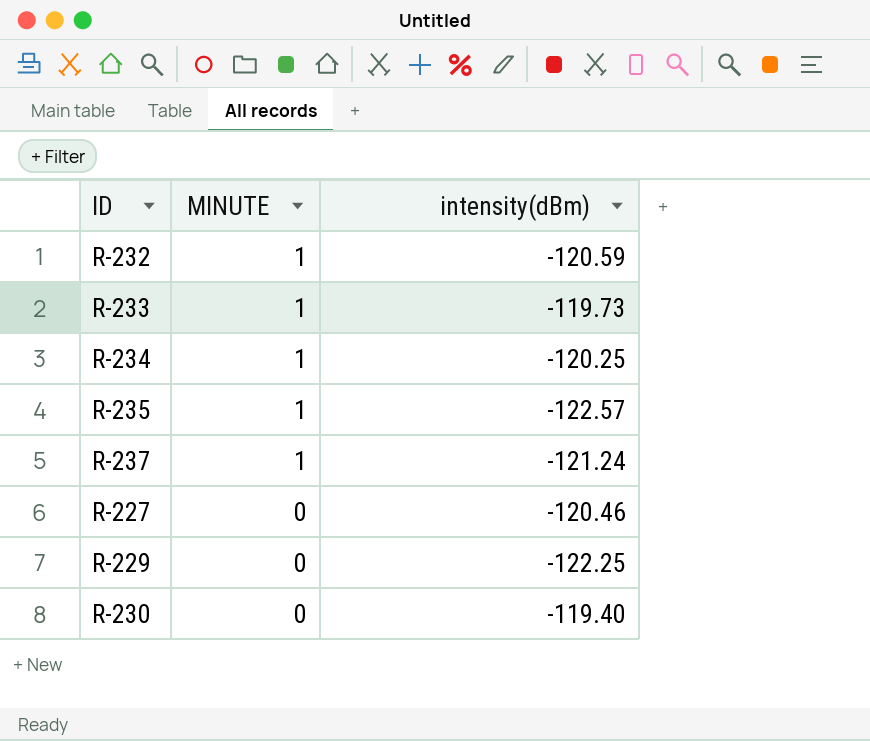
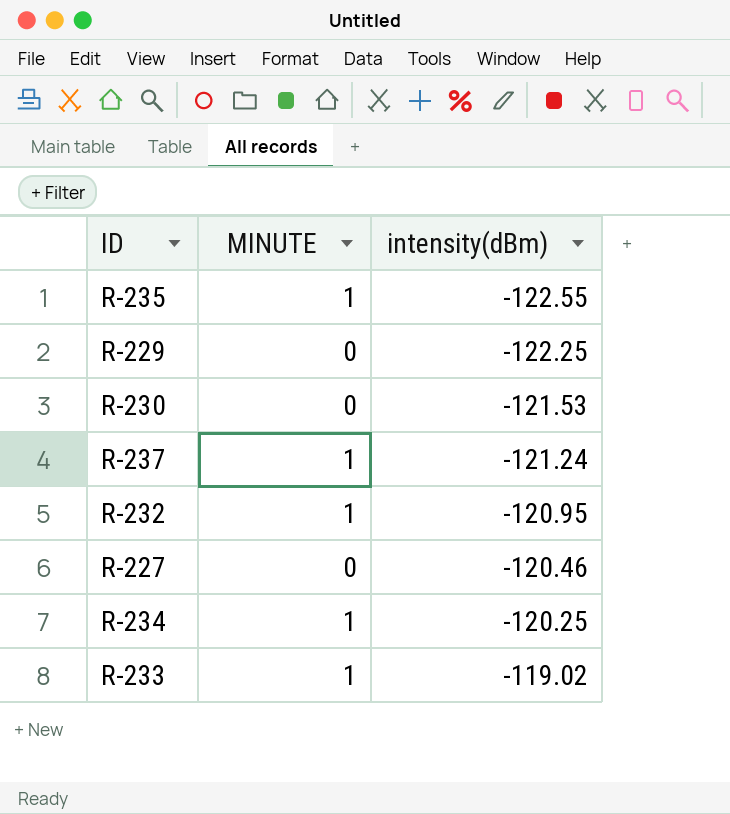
row order: MINUTE descending -> intensity(dBm) ascending
R-235 | intensity(dBm): -122.57 -> -122.55
R-230 | intensity(dBm): -119.40 -> -121.53
R-232 | intensity(dBm): -120.59 -> -120.95
R-233 | intensity(dBm): -119.73 -> -119.02

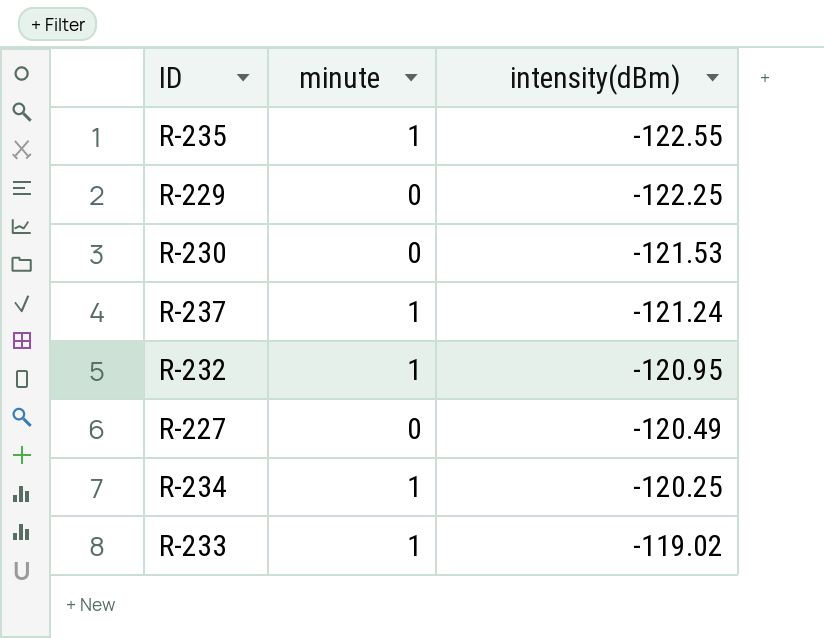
column name: MINUTE -> minute
R-227 | intensity(dBm): -120.46 -> -120.49

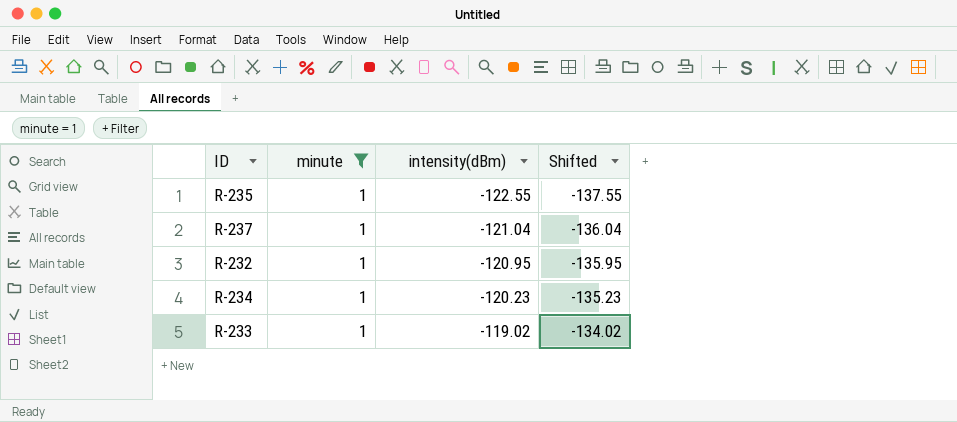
filter: none -> minute = 1
column Shifted | formula: none -> [intensity(dBm)] - 15
R-237 | intensity(dBm): -121.24 -> -121.04
R-234 | intensity(dBm): -120.25 -> -120.23

